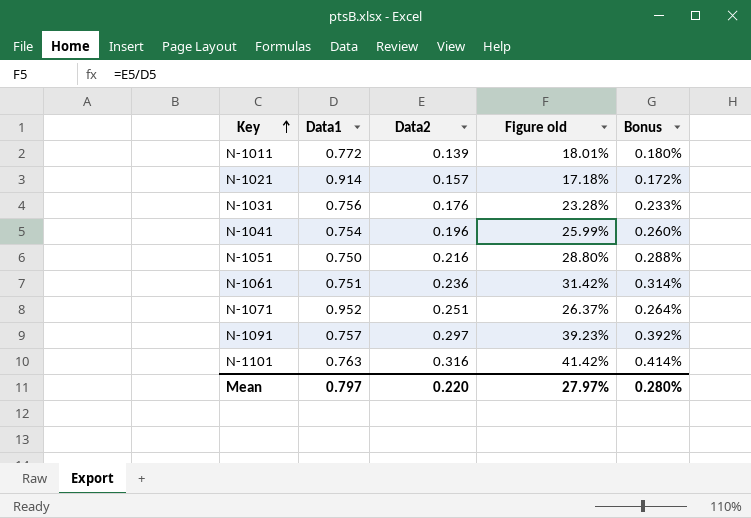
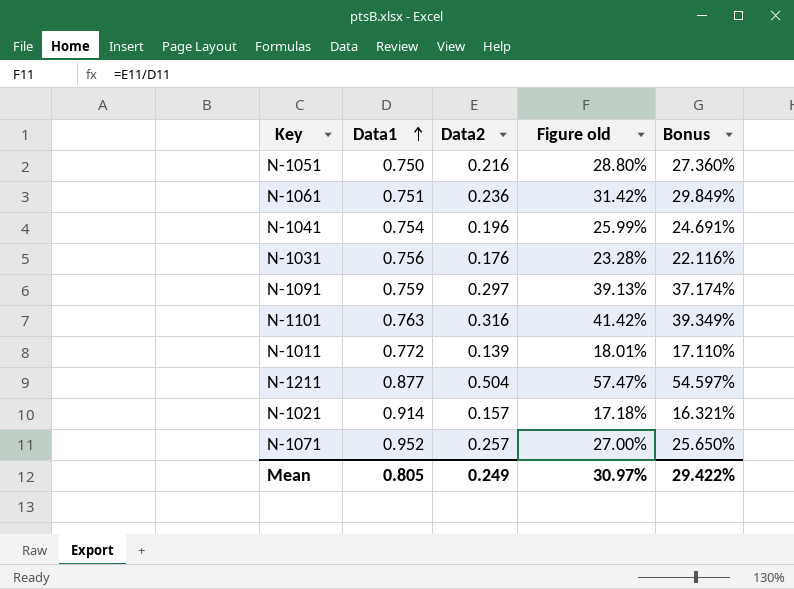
row order: Key ascending -> Data1 ascending
column Bonus | formula: [Figure old] * 0.01 -> [Figure old] * 0.95
N-1091 | Data1: 0.757 -> 0.759
N-1091 | Figure old: 39.23% -> 39.13%
row N-1211: none -> 0.877 | 0.504 | 57.47% | 54.597%
N-1071 | Data2: 0.251 -> 0.257
N-1071 | Figure old: 26.37% -> 27.00%
Mean | Data1: 0.797 -> 0.805
Mean | Data2: 0.220 -> 0.249
Mean | Figure old: 27.97% -> 30.97%
Mean | Bonus: 0.280% -> 29.422%

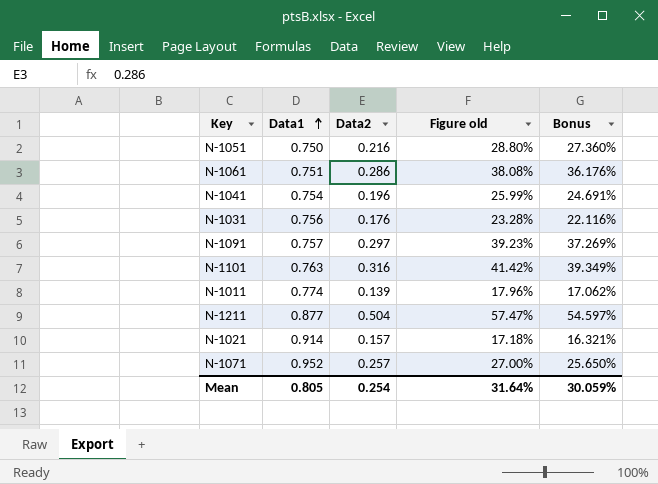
N-1061 | Data2: 0.236 -> 0.286
N-1061 | Figure old: 31.42% -> 38.08%
N-1061 | Bonus: 29.849% -> 36.176%
N-1091 | Data1: 0.759 -> 0.757
N-1091 | Figure old: 39.13% -> 39.23%
N-1091 | Bonus: 37.174% -> 37.269%
N-1011 | Data1: 0.772 -> 0.774
N-1011 | Figure old: 18.01% -> 17.96%
N-1011 | Bonus: 17.110% -> 17.062%
Mean | Data2: 0.249 -> 0.254
Mean | Figure old: 30.97% -> 31.64%
Mean | Bonus: 29.422% -> 30.059%

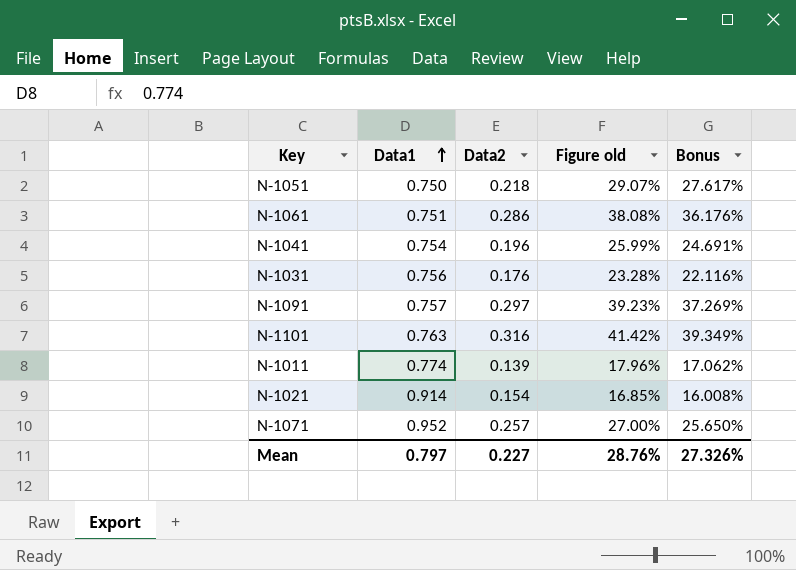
row N-1211: 0.877 | 0.504 | 57.47% | 54.597% -> none
N-1051 | Data2: 0.216 -> 0.218
N-1051 | Figure old: 28.80% -> 29.07%
N-1051 | Bonus: 27.360% -> 27.617%
N-1021 | Data2: 0.157 -> 0.154
N-1021 | Figure old: 17.18% -> 16.85%
N-1021 | Bonus: 16.321% -> 16.008%
Mean | Data1: 0.805 -> 0.797
Mean | Data2: 0.254 -> 0.227
Mean | Figure old: 31.64% -> 28.76%
Mean | Bonus: 30.059% -> 27.326%

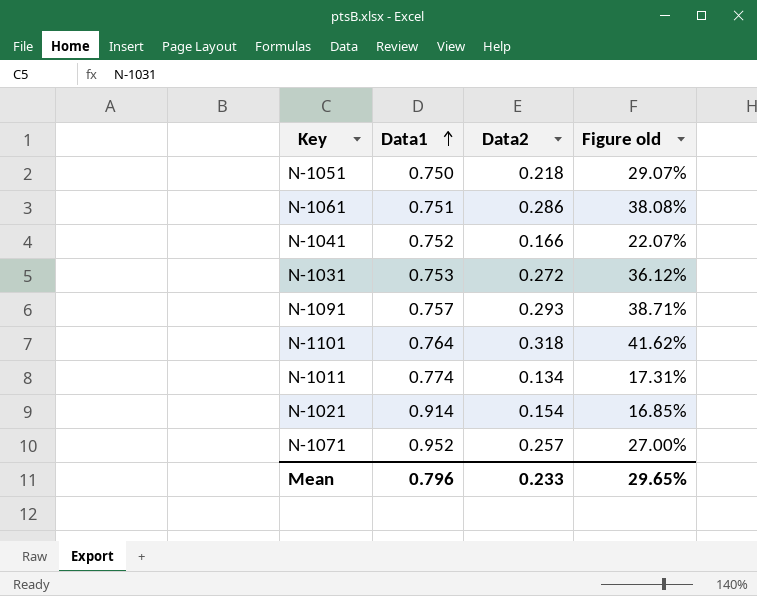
column Bonus | formula: [Figure old] * 0.95 -> none
N-1041 | Data1: 0.754 -> 0.752
N-1041 | Data2: 0.196 -> 0.166
N-1041 | Figure old: 25.99% -> 22.07%
N-1031 | Data1: 0.756 -> 0.753
N-1031 | Data2: 0.176 -> 0.272
N-1031 | Figure old: 23.28% -> 36.12%
N-1091 | Data2: 0.297 -> 0.293
N-1091 | Figure old: 39.23% -> 38.71%
N-1101 | Data1: 0.763 -> 0.764
N-1101 | Data2: 0.316 -> 0.318
N-1101 | Figure old: 41.42% -> 41.62%
N-1011 | Data2: 0.139 -> 0.134
N-1011 | Figure old: 17.96% -> 17.31%
Mean | Data1: 0.797 -> 0.796
Mean | Data2: 0.227 -> 0.233
Mean | Figure old: 28.76% -> 29.65%

